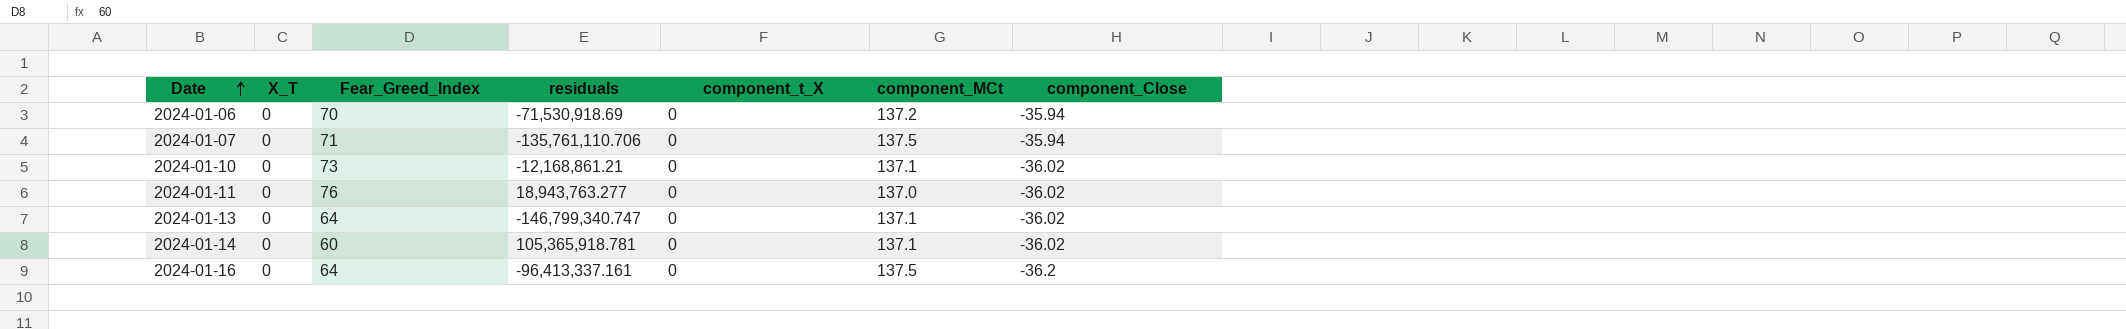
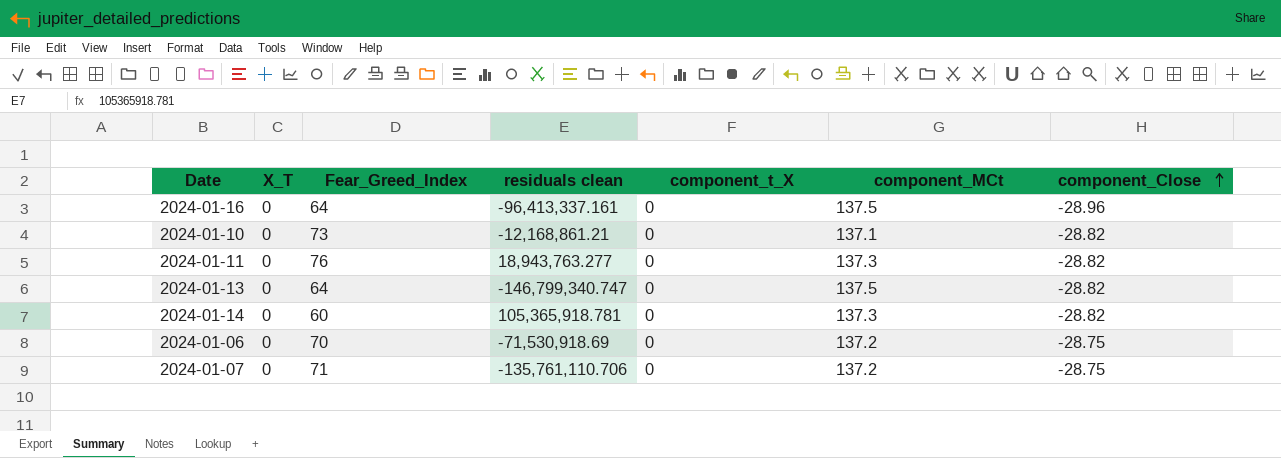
row order: Date ascending -> component_Close ascending
column name: residuals -> residuals clean
2024-01-16 | component_Close: -36.2 -> -28.96
2024-01-10 | component_Close: -36.02 -> -28.82
2024-01-11 | component_MCt: 137.0 -> 137.3
2024-01-11 | component_Close: -36.02 -> -28.82
2024-01-13 | component_MCt: 137.1 -> 137.5
2024-01-13 | component_Close: -36.02 -> -28.82
2024-01-14 | component_MCt: 137.1 -> 137.3
2024-01-14 | component_Close: -36.02 -> -28.82
2024-01-06 | component_Close: -35.94 -> -28.75
2024-01-07 | component_MCt: 137.5 -> 137.2
2024-01-07 | component_Close: -35.94 -> -28.75

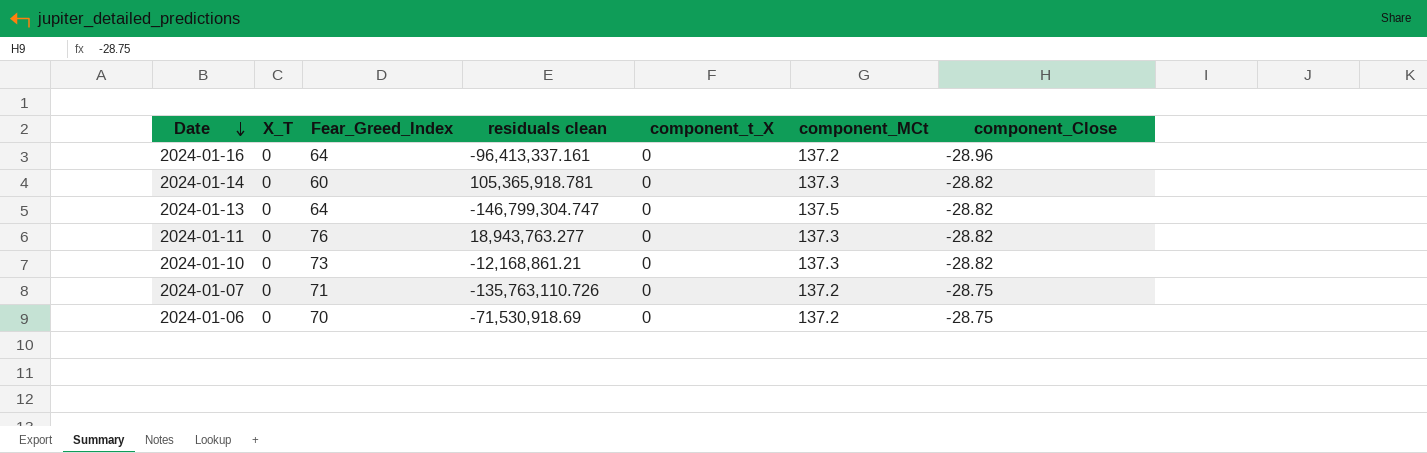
row order: component_Close ascending -> Date descending
2024-01-16 | component_MCt: 137.5 -> 137.2
2024-01-13 | residuals clean: -146,799,340.747 -> -146,799,304.747
2024-01-10 | component_MCt: 137.1 -> 137.3
2024-01-07 | residuals clean: -135,761,110.706 -> -135,763,110.726

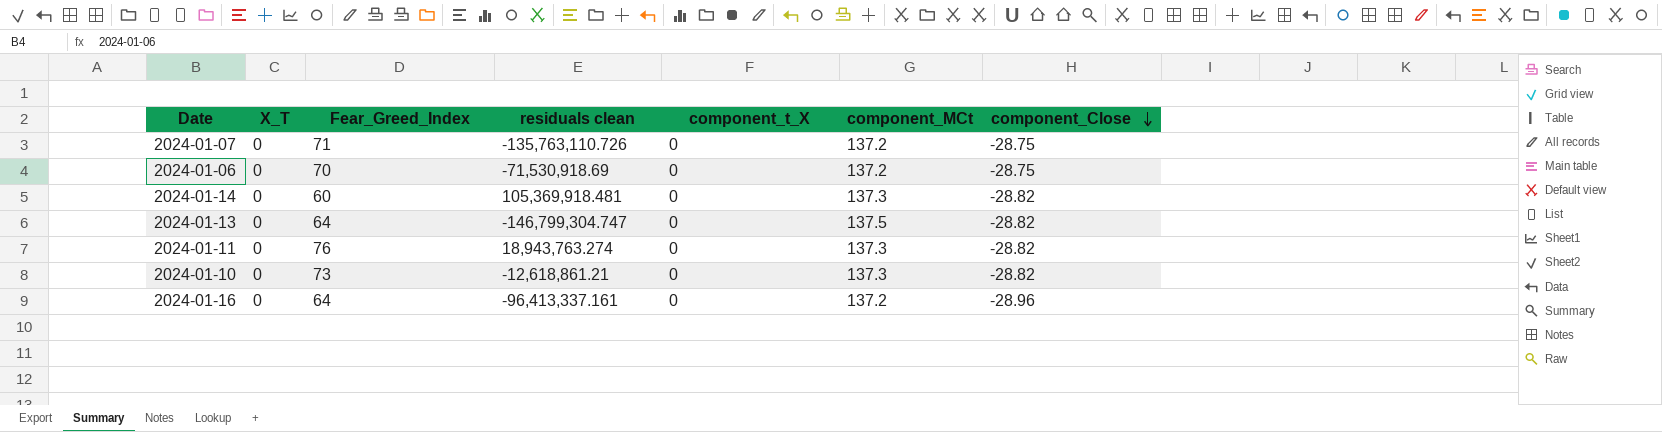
row order: Date descending -> component_Close descending
2024-01-14 | residuals clean: 105,365,918.781 -> 105,369,918.481
2024-01-11 | residuals clean: 18,943,763.277 -> 18,943,763.274
2024-01-10 | residuals clean: -12,168,861.21 -> -12,618,861.21

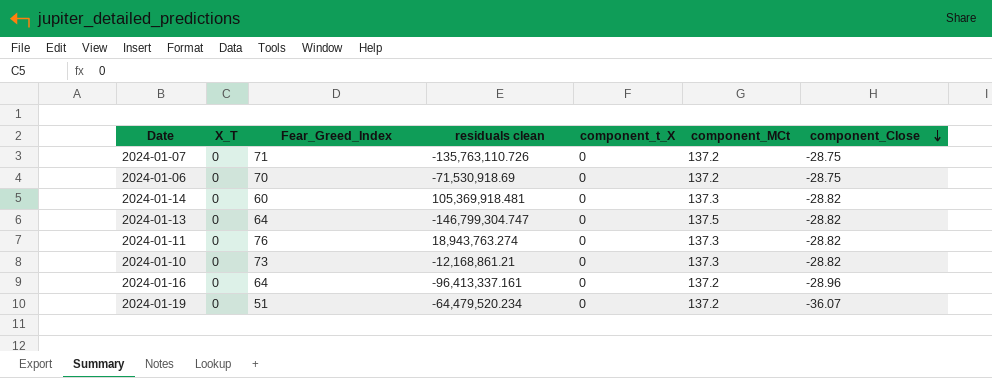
2024-01-10 | residuals clean: -12,618,861.21 -> -12,168,861.21
row 2024-01-19: none -> 0 | 51 | -64,479,520.234 | 0 | 137.2 | -36.07

